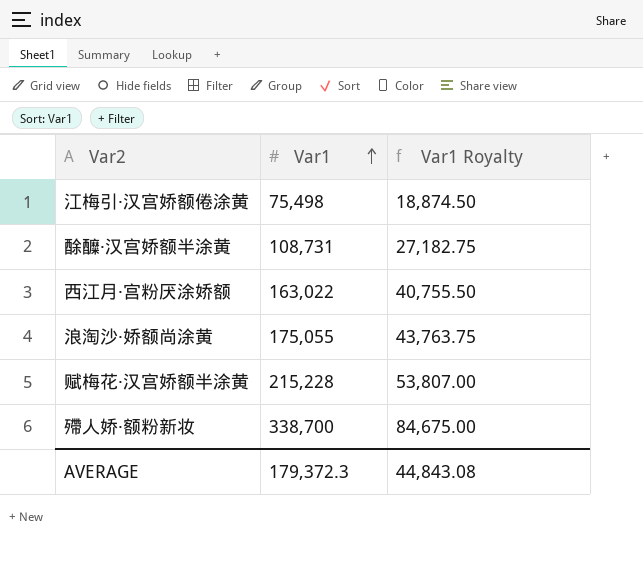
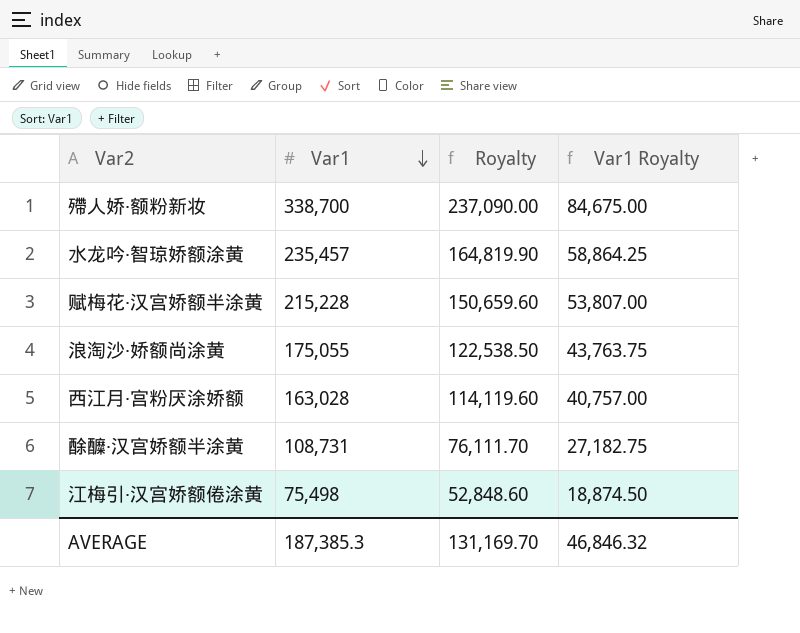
row order: Var1 ascending -> Var1 descending
column Royalty | formula: none -> [Var1] * 0.7
row 水龙吟·智琼娇额涂黄: none -> 235,457 | 164,819.90 | 58,864.25
西江月·宫粉厌涂娇额 | Var1: 163,022 -> 163,028
西江月·宫粉厌涂娇额 | Var1 Royalty: 40,755.50 -> 40,757.00
AVERAGE | Var1: 179,372.3 -> 187,385.3
AVERAGE | Var1 Royalty: 44,843.08 -> 46,846.32

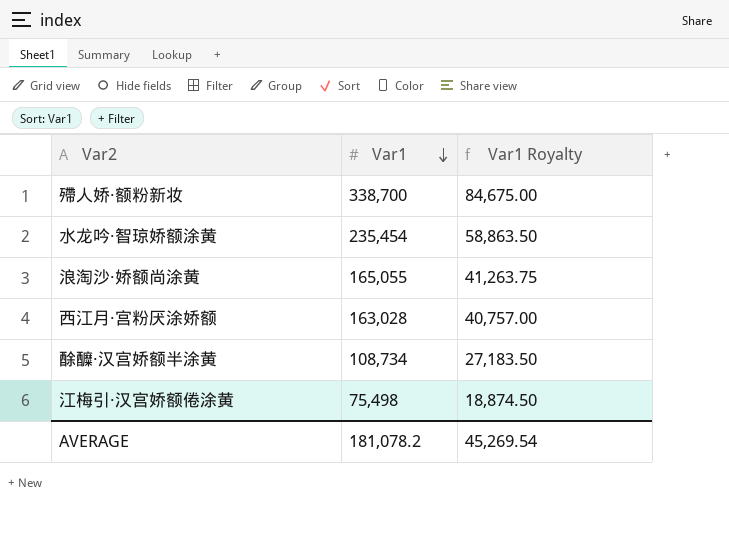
column Royalty | formula: [Var1] * 0.7 -> none
row 赋梅花·汉宫娇额半涂黄: 215,228 | 150,659.60 | 53,807.00 -> none
水龙吟·智琼娇额涂黄 | Var1: 235,457 -> 235,454
水龙吟·智琼娇额涂黄 | Var1 Royalty: 58,864.25 -> 58,863.50
浪淘沙·娇额尚涂黄 | Var1: 175,055 -> 165,055
浪淘沙·娇额尚涂黄 | Var1 Royalty: 43,763.75 -> 41,263.75
酴醾·汉宫娇额半涂黄 | Var1: 108,731 -> 108,734
酴醾·汉宫娇额半涂黄 | Var1 Royalty: 27,182.75 -> 27,183.50
AVERAGE | Var1: 187,385.3 -> 181,078.2
AVERAGE | Var1 Royalty: 46,846.32 -> 45,269.54

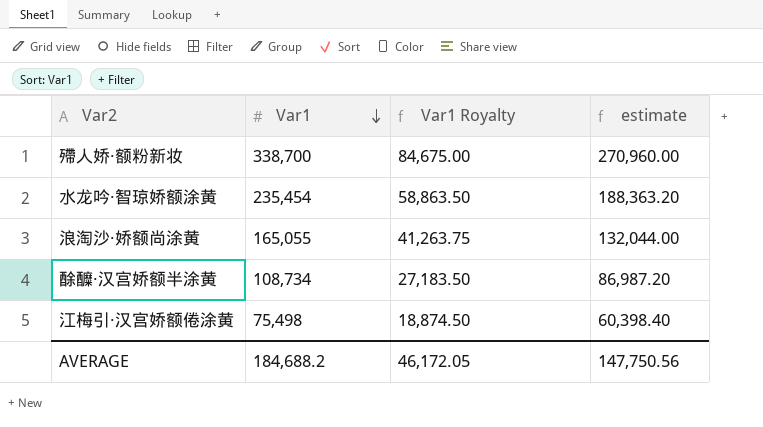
column estimate | formula: none -> [Var1] * 0.8
row 西江月·宫粉厌涂娇额: 163,028 | 40,757.00 -> none
AVERAGE | Var1: 181,078.2 -> 184,688.2
AVERAGE | Var1 Royalty: 45,269.54 -> 46,172.05

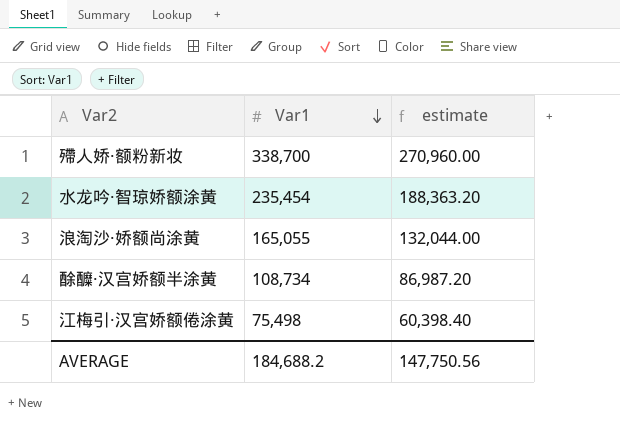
column Var1 Royalty | formula: [Var1] * 0.25 -> none

